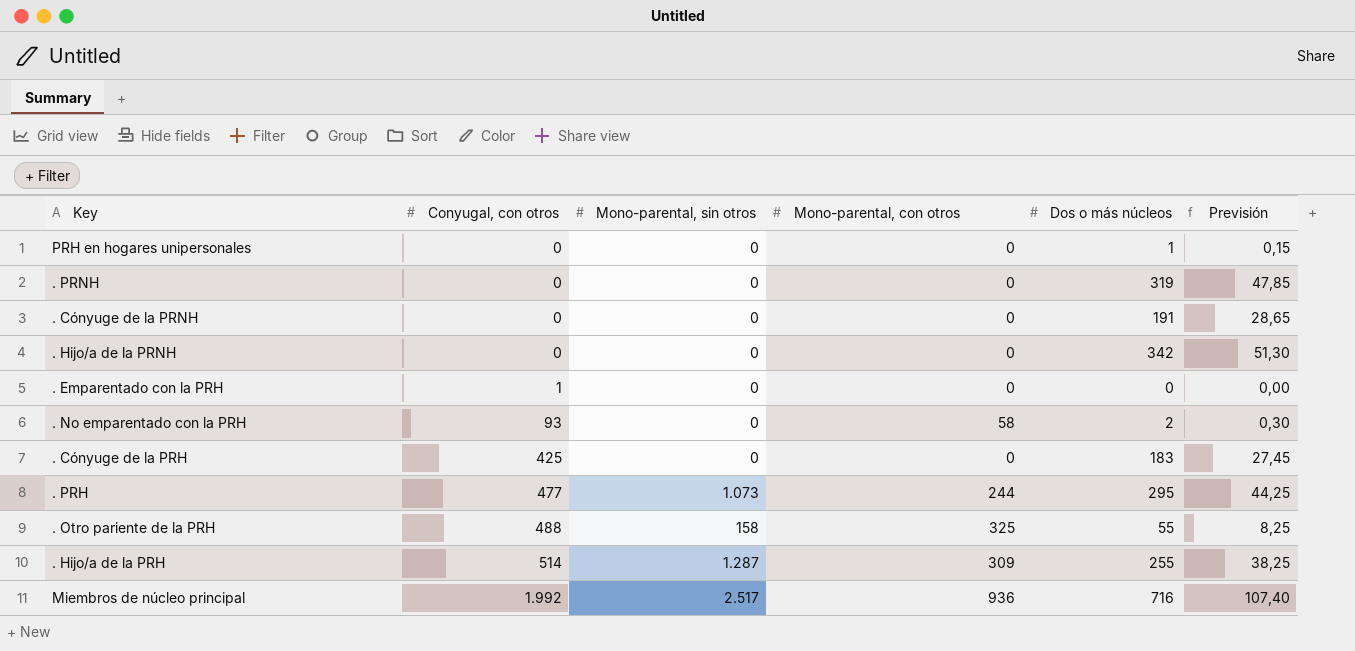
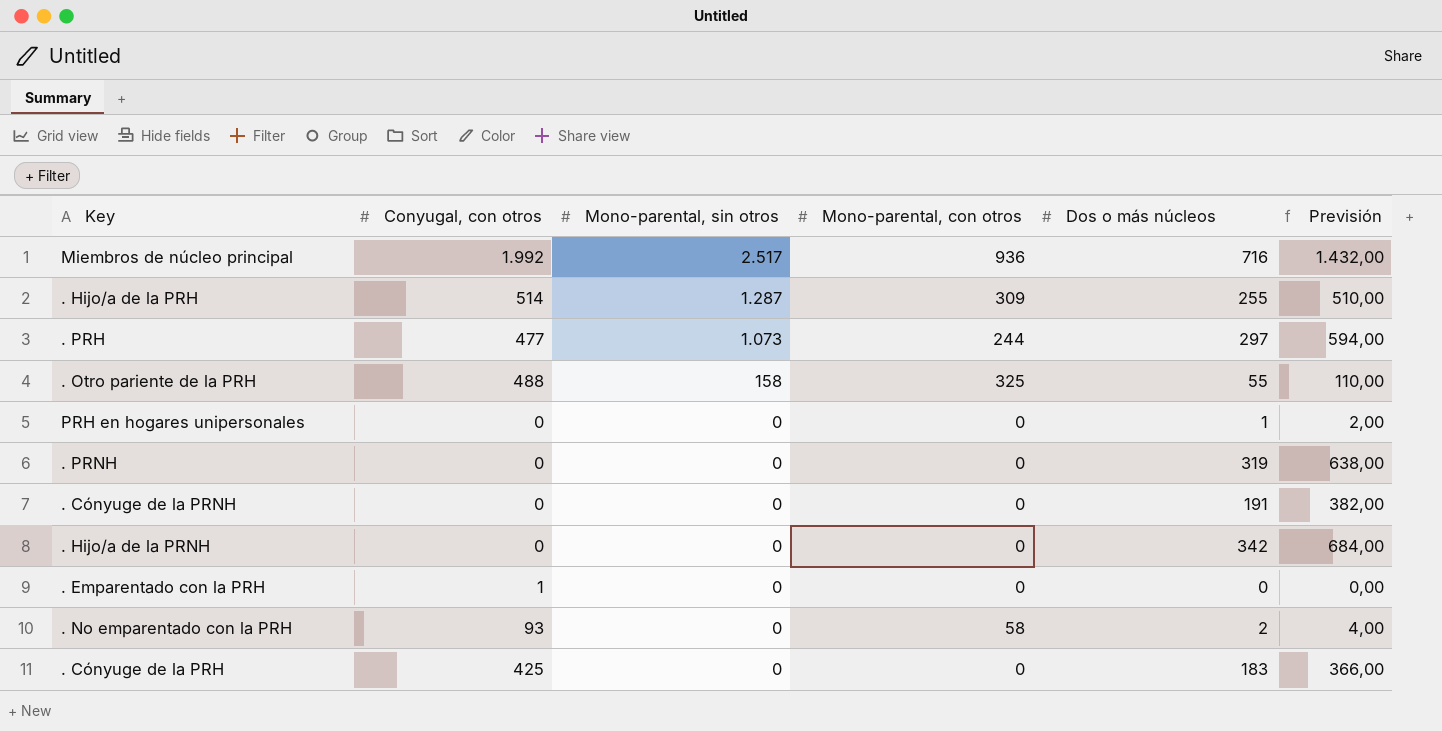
row order: Conyugal, con otros ascending -> Mono-parental, sin otros descending
column Previsión | formula: [Dos o más núcleos] * 0,15 -> [Dos o más núcleos] * 2
. PRH | Dos o más núcleos: 295 -> 297

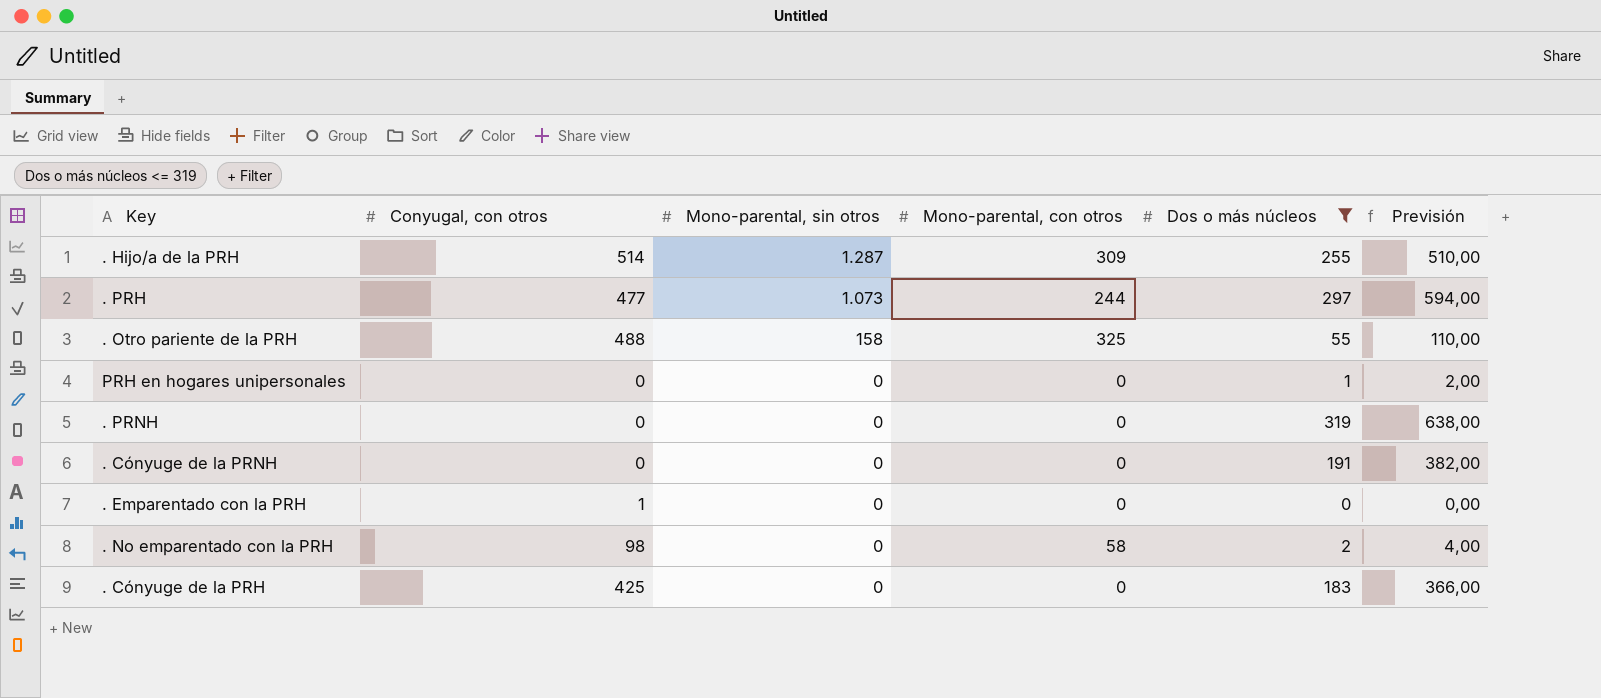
filter: none -> Dos o más núcleos <= 319
. No emparentado con la PRH | Conyugal, con otros: 93 -> 98

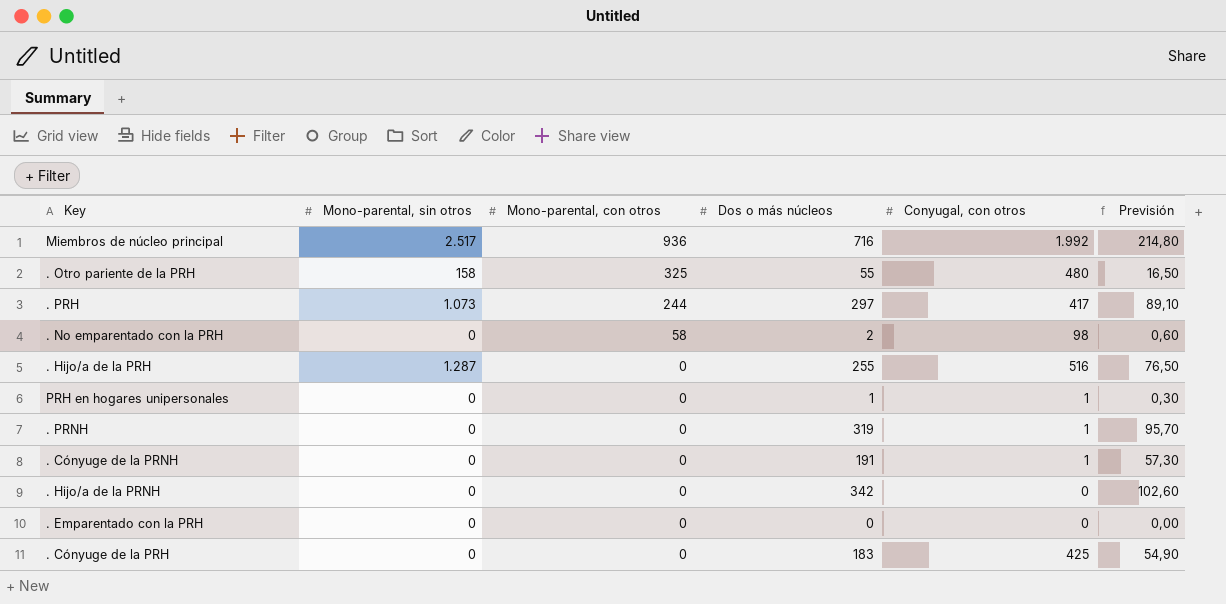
filter: Dos o más núcleos <= 319 -> none
row order: Mono-parental, sin otros descending -> Mono-parental, con otros descending
column Conyugal, con otros | position: 2 -> 5
column Previsión | formula: [Dos o más núcleos] * 2 -> [Dos o más núcleos] * 0,3
. Otro pariente de la PRH | Conyugal, con otros: 488 -> 480
. PRH | Conyugal, con otros: 477 -> 417
. Hijo/a de la PRH | Mono-parental, con otros: 309 -> 0
. Hijo/a de la PRH | Conyugal, con otros: 514 -> 516
PRH en hogares unipersonales | Conyugal, con otros: 0 -> 1
. PRNH | Conyugal, con otros: 0 -> 1
. Cónyuge de la PRNH | Conyugal, con otros: 0 -> 1
. Emparentado con la PRH | Conyugal, con otros: 1 -> 0

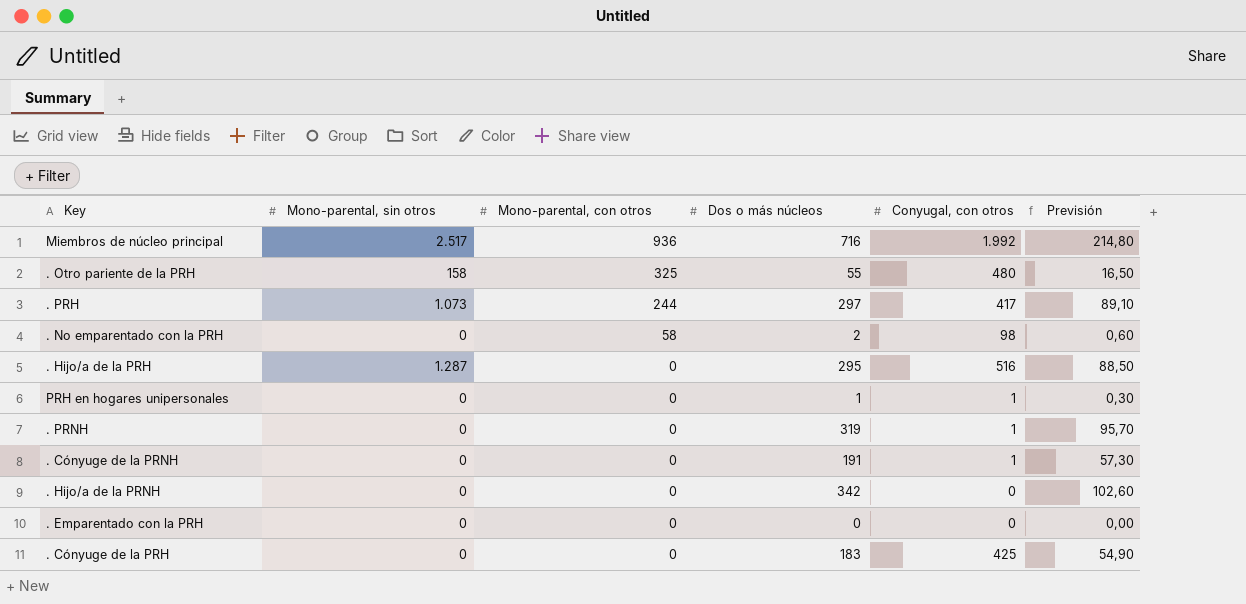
. Hijo/a de la PRH | Dos o más núcleos: 255 -> 295
. Hijo/a de la PRH | Previsión: 76,50 -> 88,50

